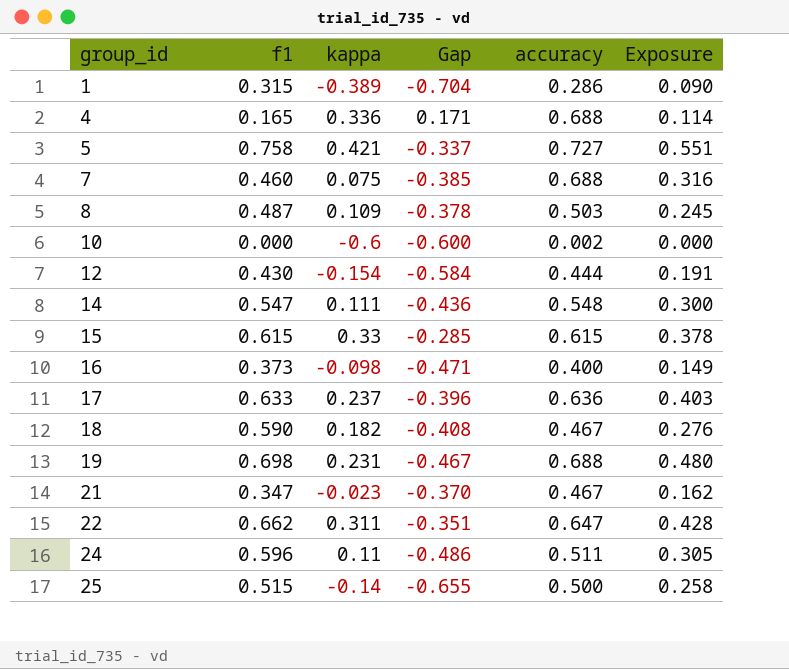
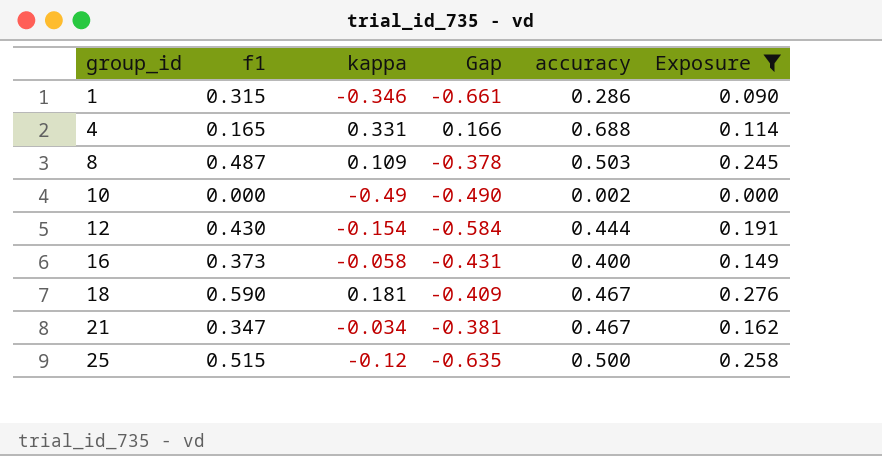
filter: none -> Exposure <= 0.276
1 | kappa: -0.389 -> -0.346
1 | Gap: -0.704 -> -0.661
4 | kappa: 0.336 -> 0.331
4 | Gap: 0.171 -> 0.166
10 | kappa: -0.6 -> -0.49
10 | Gap: -0.600 -> -0.490
16 | kappa: -0.098 -> -0.058
16 | Gap: -0.471 -> -0.431
18 | kappa: 0.182 -> 0.181
18 | Gap: -0.408 -> -0.409
21 | kappa: -0.023 -> -0.034
21 | Gap: -0.370 -> -0.381
25 | kappa: -0.14 -> -0.12
25 | Gap: -0.655 -> -0.635

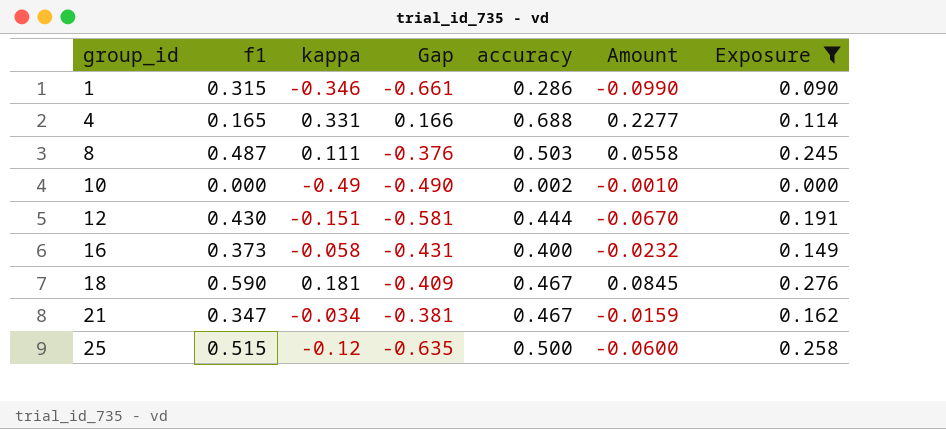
column Amount | formula: none -> [kappa] * [accuracy]
8 | kappa: 0.109 -> 0.111
8 | Gap: -0.378 -> -0.376
12 | kappa: -0.154 -> -0.151
12 | Gap: -0.584 -> -0.581

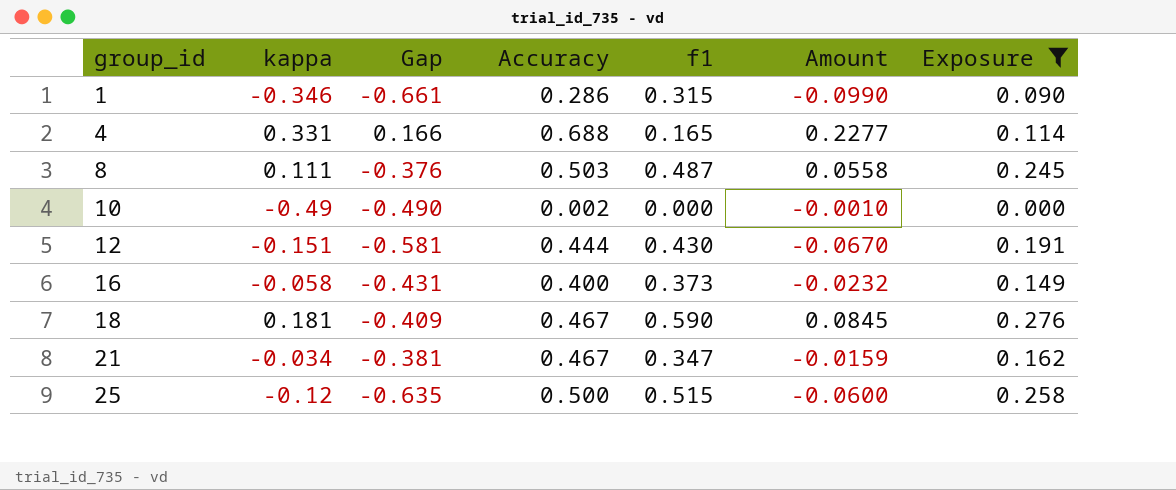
column name: accuracy -> Accuracy
column f1 | position: 2 -> 5

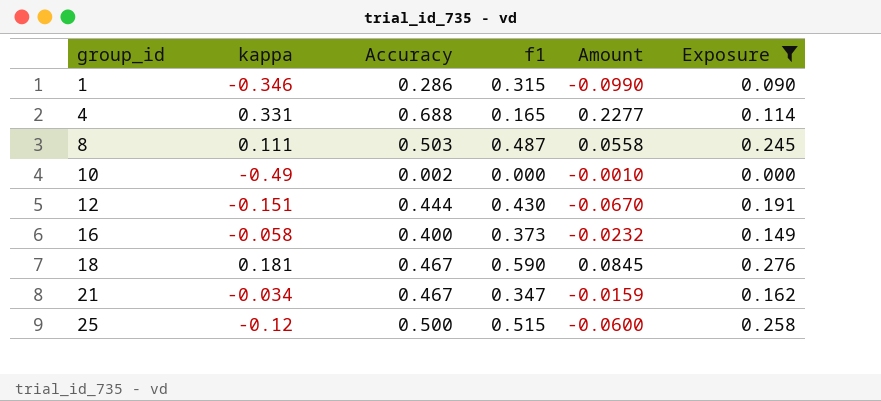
column Gap | formula: [kappa] - [f1] -> none

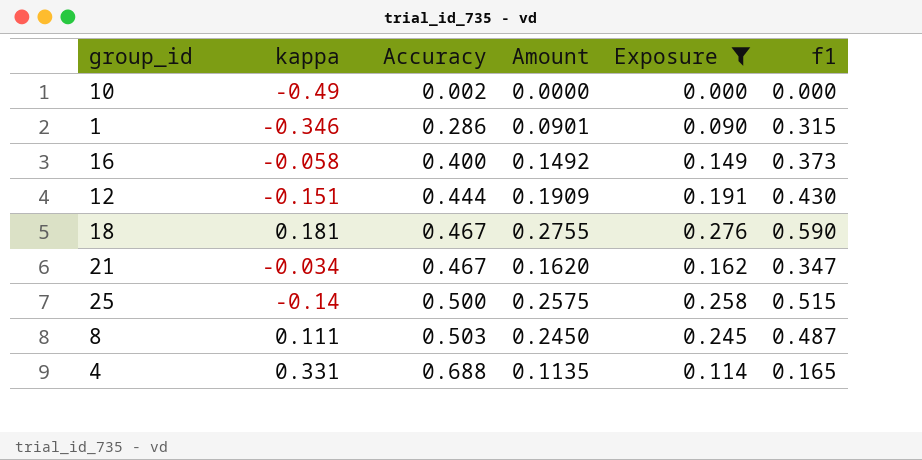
row order: group_id ascending -> Accuracy ascending
column Amount | formula: [kappa] * [Accuracy] -> [Accuracy] * [f1]
column f1 | position: 4 -> 6
25 | kappa: -0.12 -> -0.14

